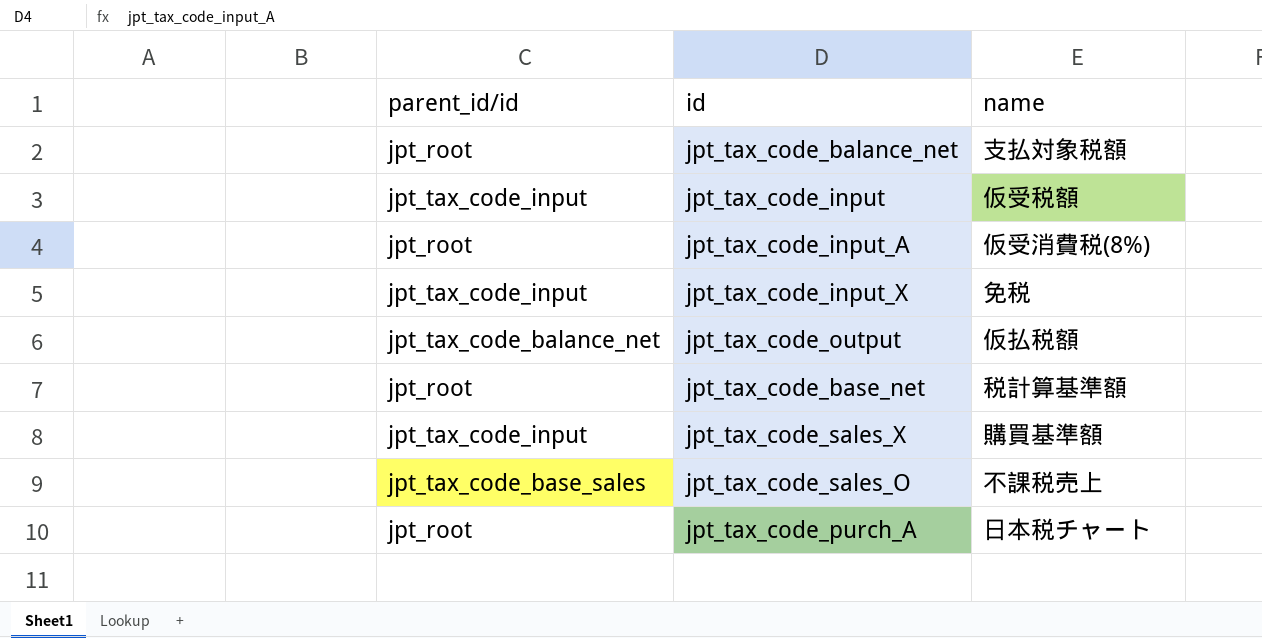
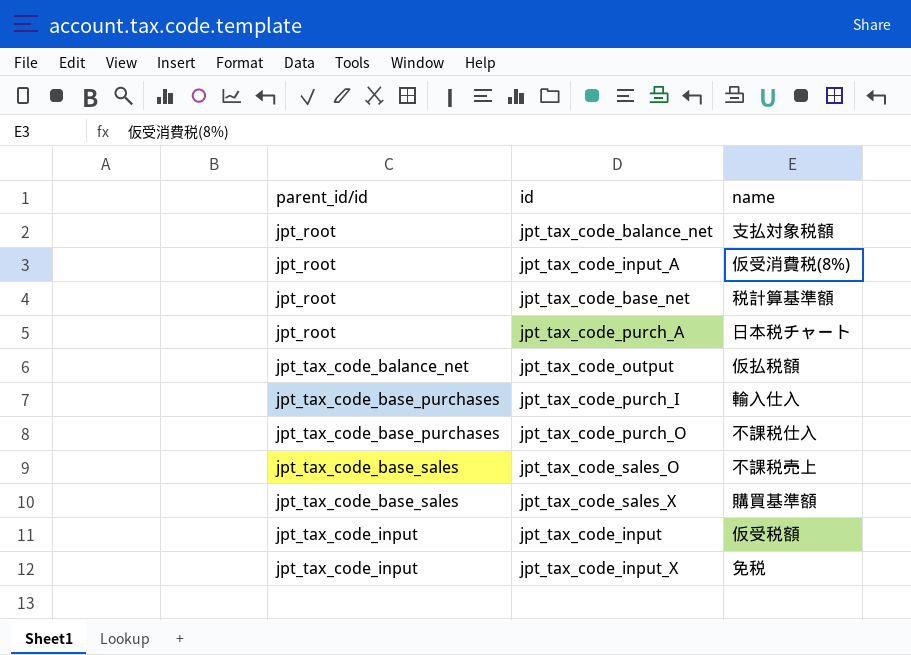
row order: none -> parent_id/id ascending
row jpt_tax_code_purch_I: none -> jpt_tax_code_base_purchases | 輸入仕入
row jpt_tax_code_purch_O: none -> jpt_tax_code_base_purchases | 不課税仕入
jpt_tax_code_sales_X | parent_id/id: jpt_tax_code_input -> jpt_tax_code_base_sales

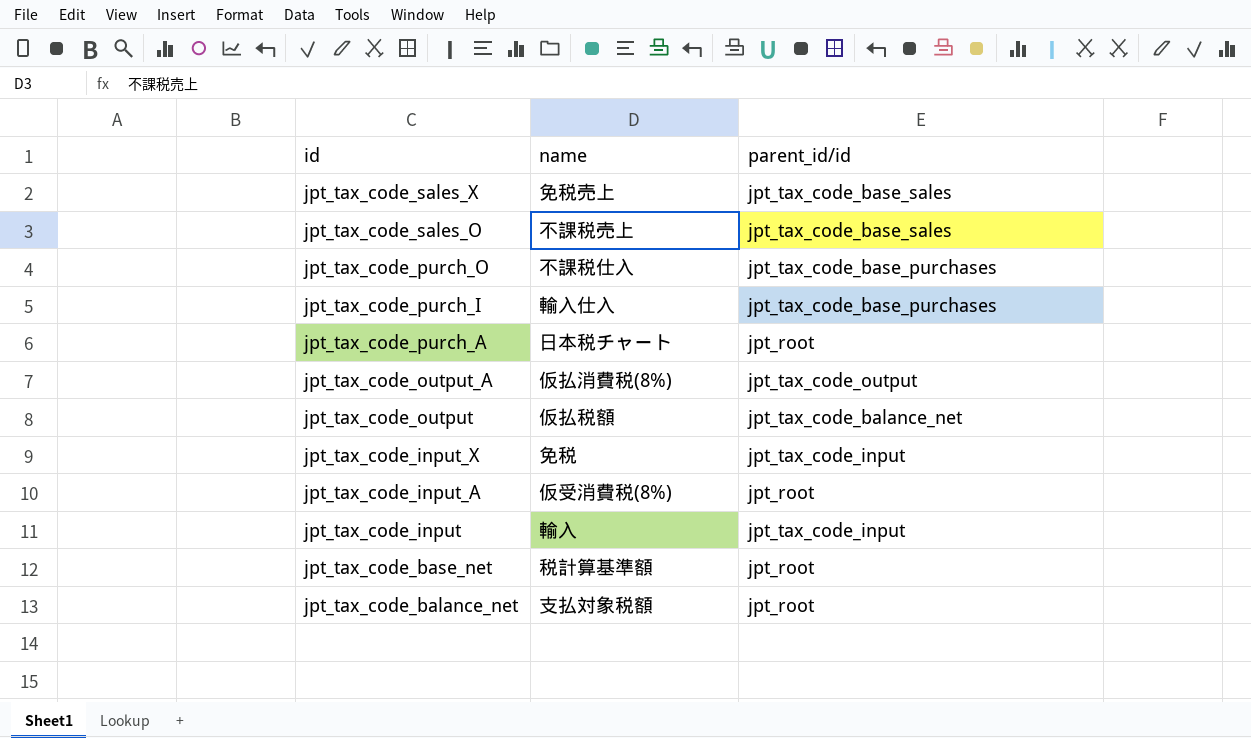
row order: parent_id/id ascending -> id descending
column parent_id/id | position: 1 -> 3
jpt_tax_code_sales_X | name: 購買基準額 -> 免税売上
row jpt_tax_code_output_A: none -> 仮払消費税(8%) | jpt_tax_code_output
jpt_tax_code_input | name: 仮受税額 -> 輸入

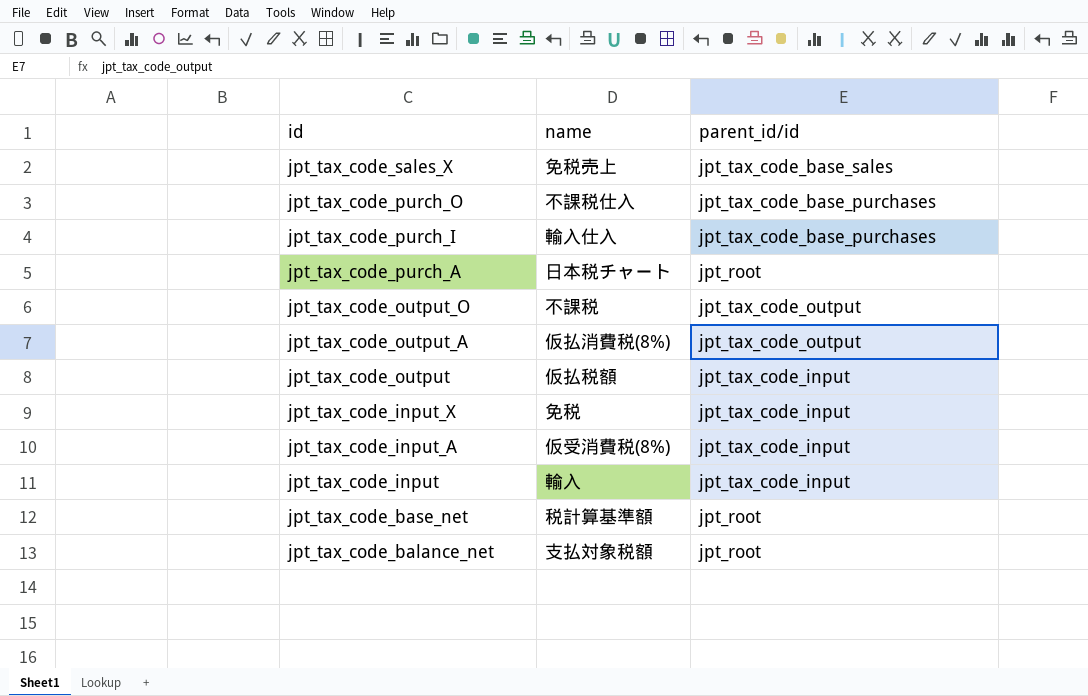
row jpt_tax_code_sales_O: 不課税売上 | jpt_tax_code_base_sales -> none
row jpt_tax_code_output_O: none -> 不課税 | jpt_tax_code_output
jpt_tax_code_output | parent_id/id: jpt_tax_code_balance_net -> jpt_tax_code_input
jpt_tax_code_input_A | parent_id/id: jpt_root -> jpt_tax_code_input

